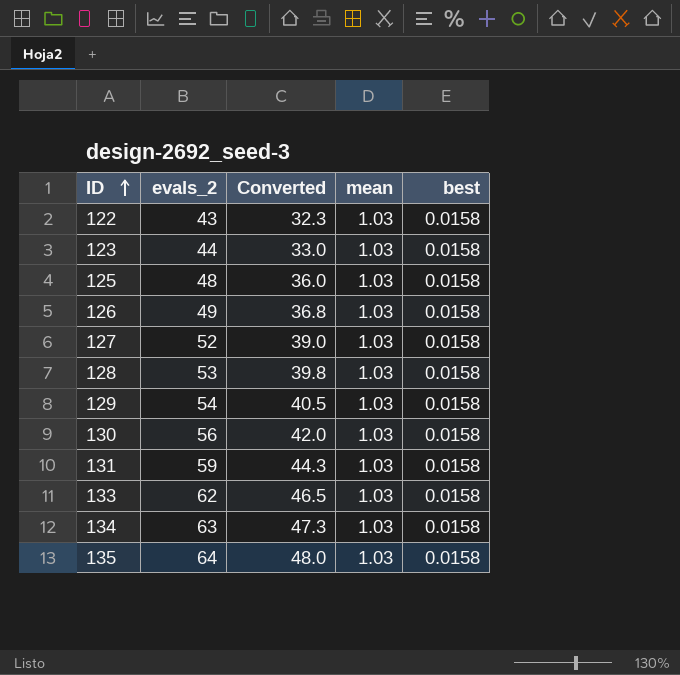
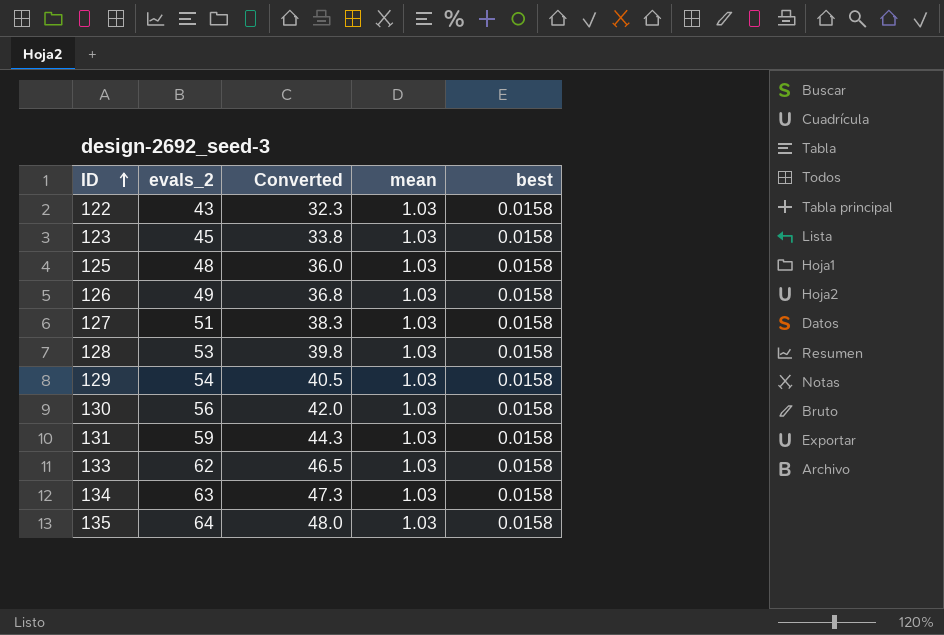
123 | evals_2: 44 -> 45
123 | Converted: 33.0 -> 33.8
127 | evals_2: 52 -> 51
127 | Converted: 39.0 -> 38.3

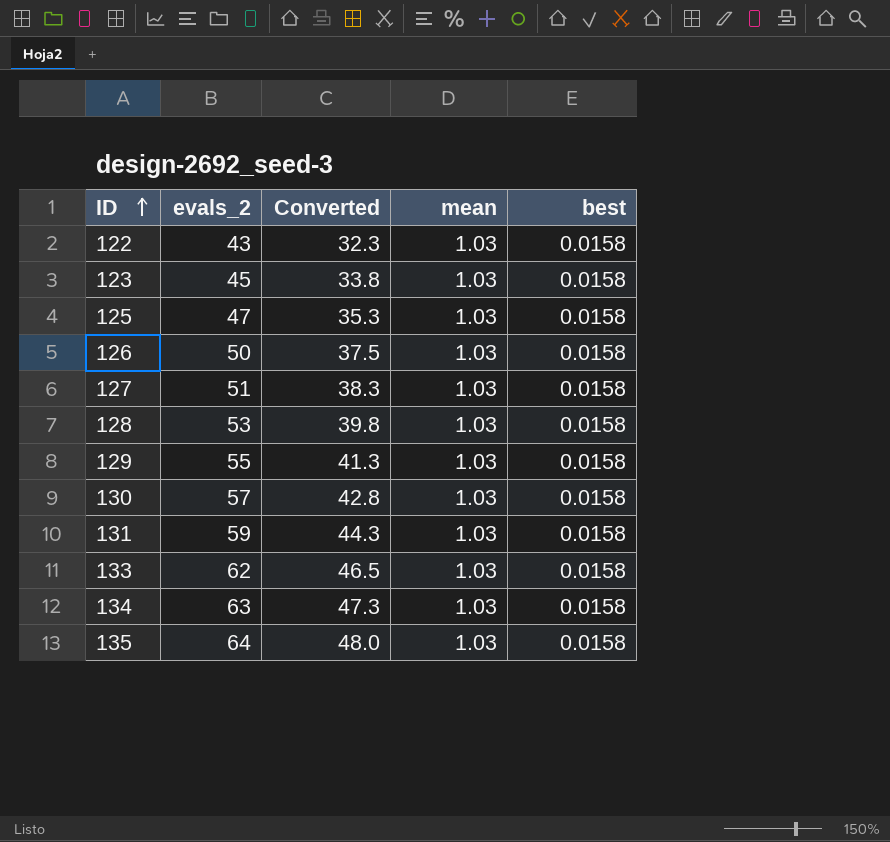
125 | evals_2: 48 -> 47
125 | Converted: 36.0 -> 35.3
126 | evals_2: 49 -> 50
126 | Converted: 36.8 -> 37.5
129 | evals_2: 54 -> 55
129 | Converted: 40.5 -> 41.3
130 | evals_2: 56 -> 57
130 | Converted: 42.0 -> 42.8

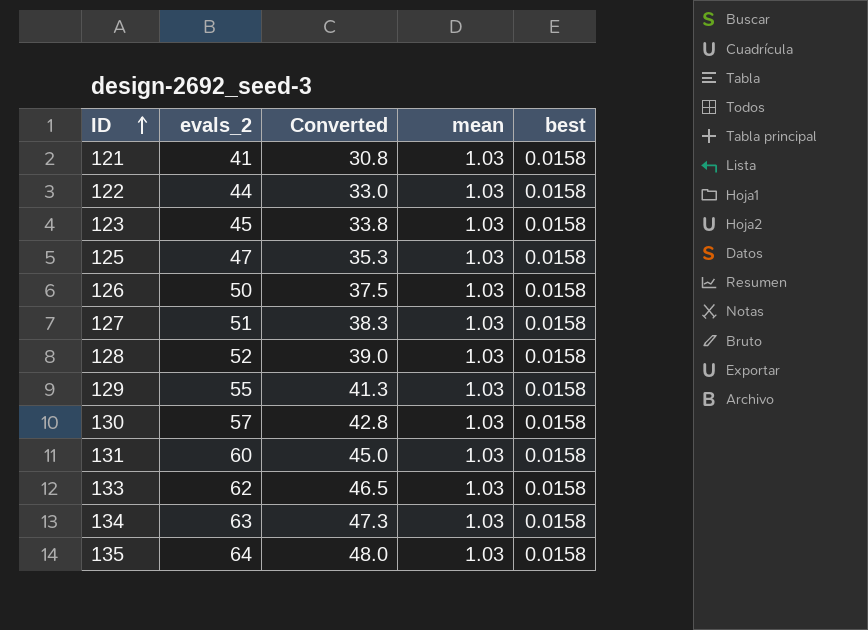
row 121: none -> 41 | 30.8 | 1.03 | 0.0158
122 | evals_2: 43 -> 44
122 | Converted: 32.3 -> 33.0
128 | evals_2: 53 -> 52
128 | Converted: 39.8 -> 39.0
131 | evals_2: 59 -> 60
131 | Converted: 44.3 -> 45.0

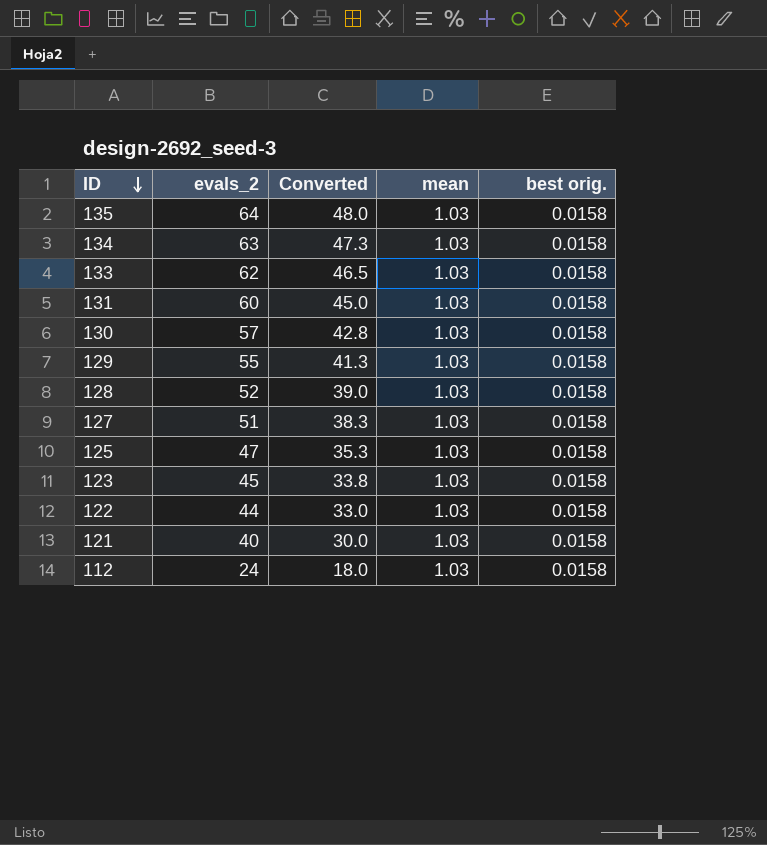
row order: ID ascending -> ID descending
column name: best -> best orig.
row 126: 50 | 37.5 | 1.03 | 0.0158 -> none
121 | evals_2: 41 -> 40
121 | Converted: 30.8 -> 30.0
row 112: none -> 24 | 18.0 | 1.03 | 0.0158

